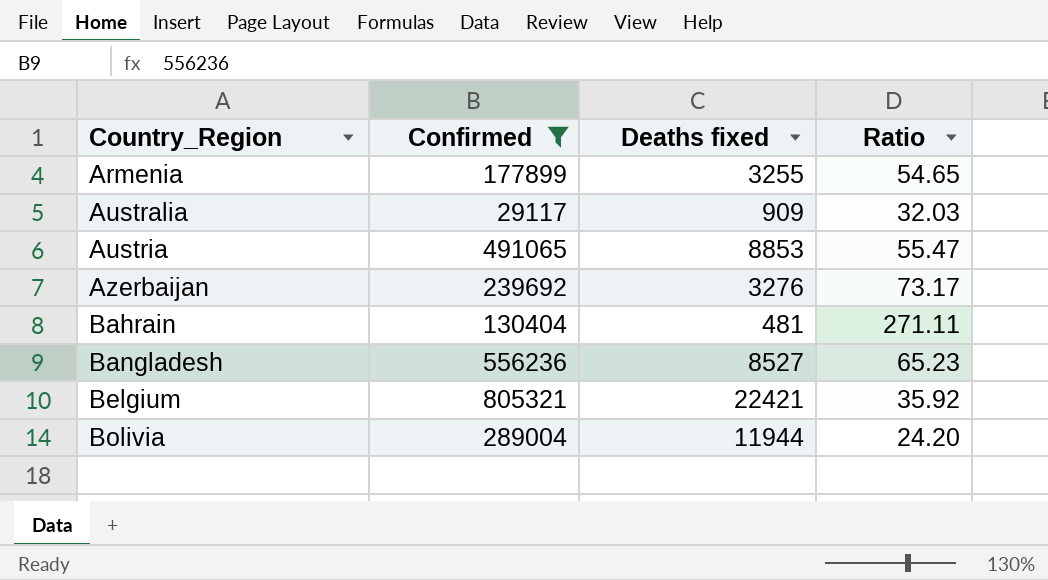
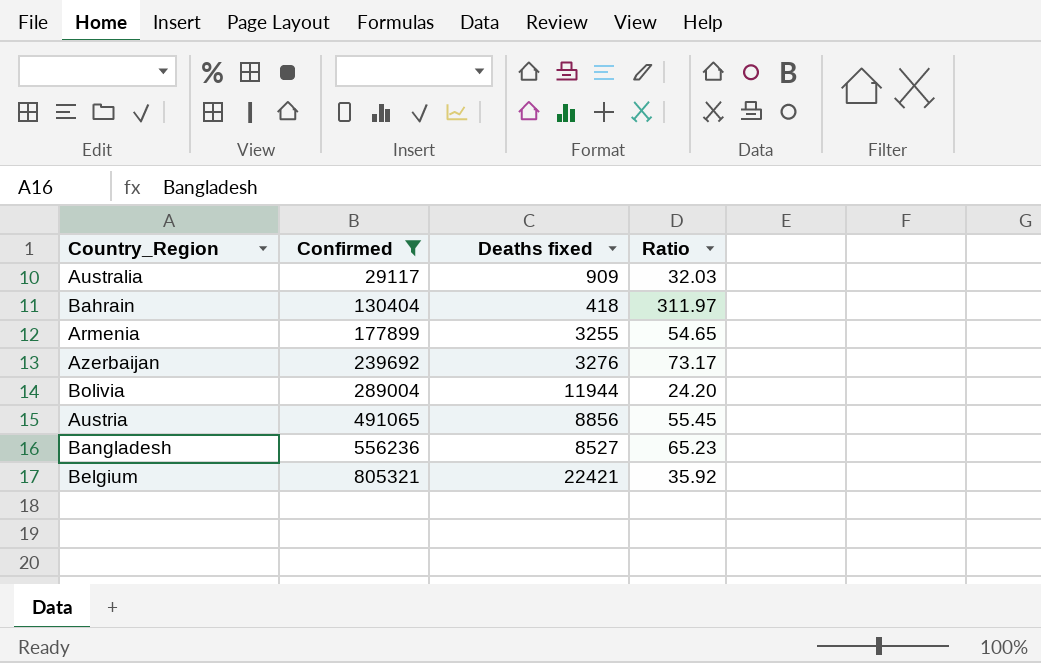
row order: Country_Region ascending -> Confirmed ascending
Bahrain | Deaths fixed: 481 -> 418
Bahrain | Ratio: 271.11 -> 311.97
Austria | Deaths fixed: 8853 -> 8856
Austria | Ratio: 55.47 -> 55.45

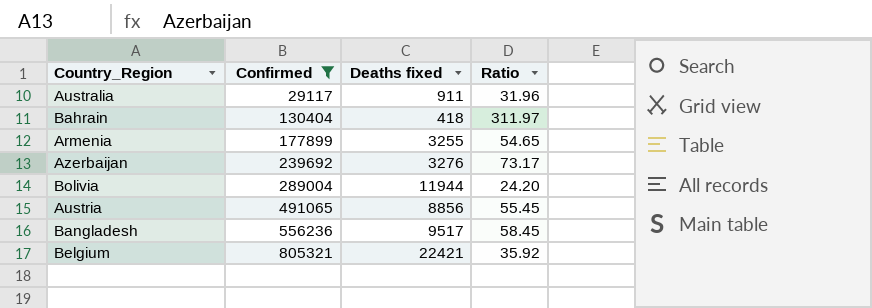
Australia | Deaths fixed: 909 -> 911
Australia | Ratio: 32.03 -> 31.96
Bangladesh | Deaths fixed: 8527 -> 9517
Bangladesh | Ratio: 65.23 -> 58.45

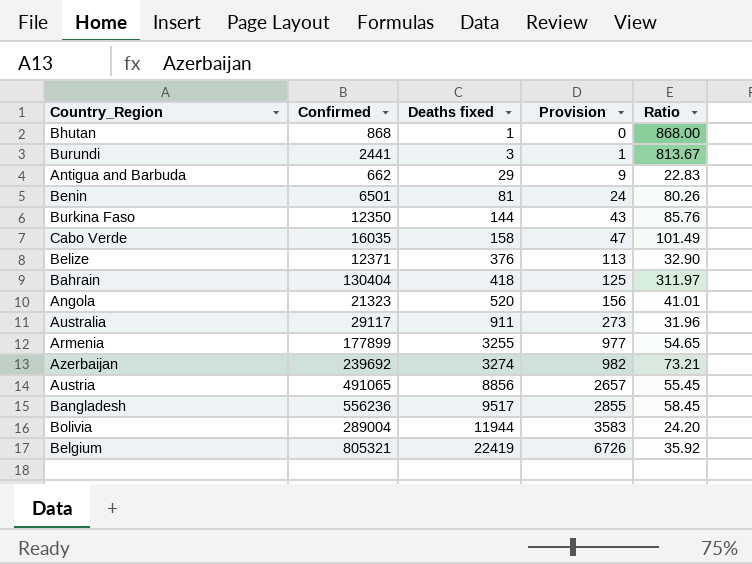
filter: Confirmed >= 29117 -> none
row order: Confirmed ascending -> Deaths fixed ascending
column Provision | formula: none -> [Deaths fixed] * 0.3
Azerbaijan | Deaths fixed: 3276 -> 3274
Azerbaijan | Ratio: 73.17 -> 73.21
Belgium | Deaths fixed: 22421 -> 22419

